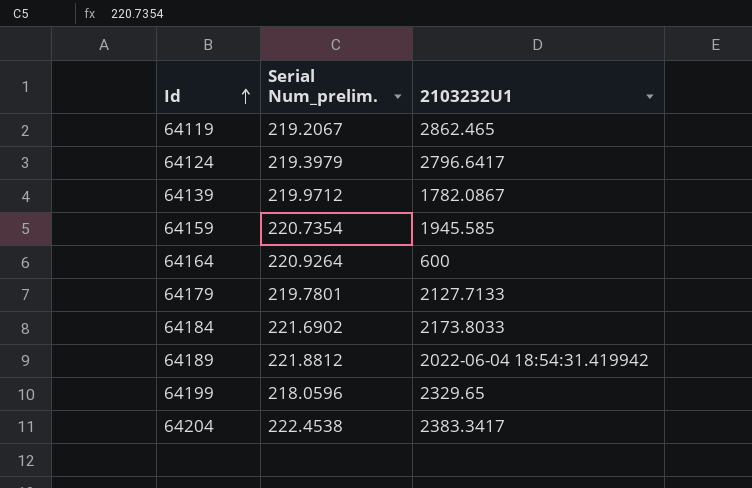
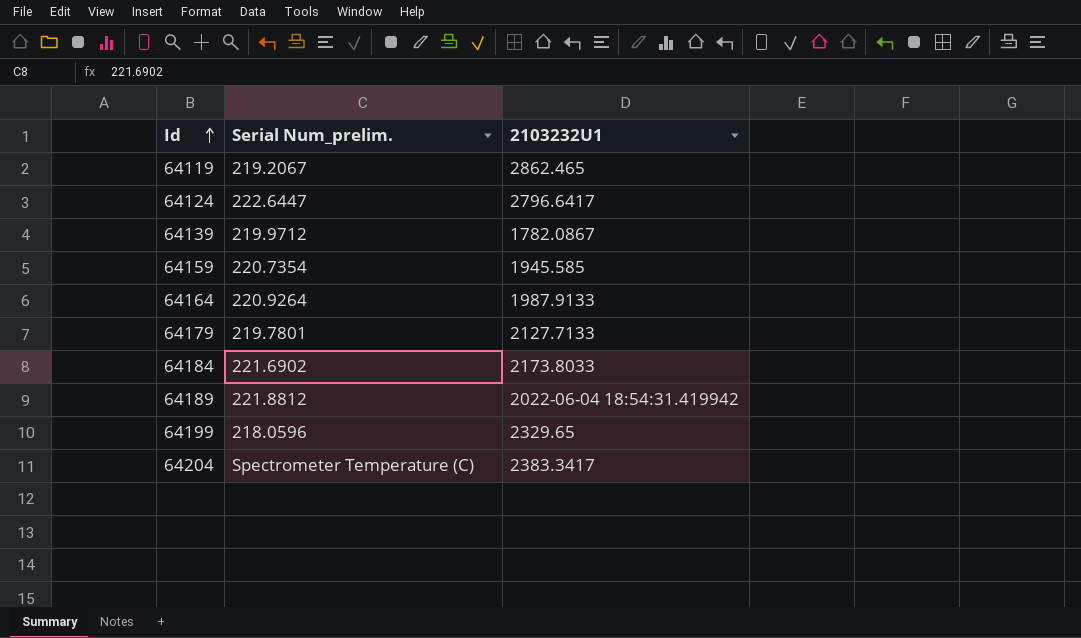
64124 | Serial Num_prelim.: 219.3979 -> 222.6447
64164 | 2103232U1: 600 -> 1987.9133
64204 | Serial Num_prelim.: 222.4538 -> Spectrometer Temperature (C)

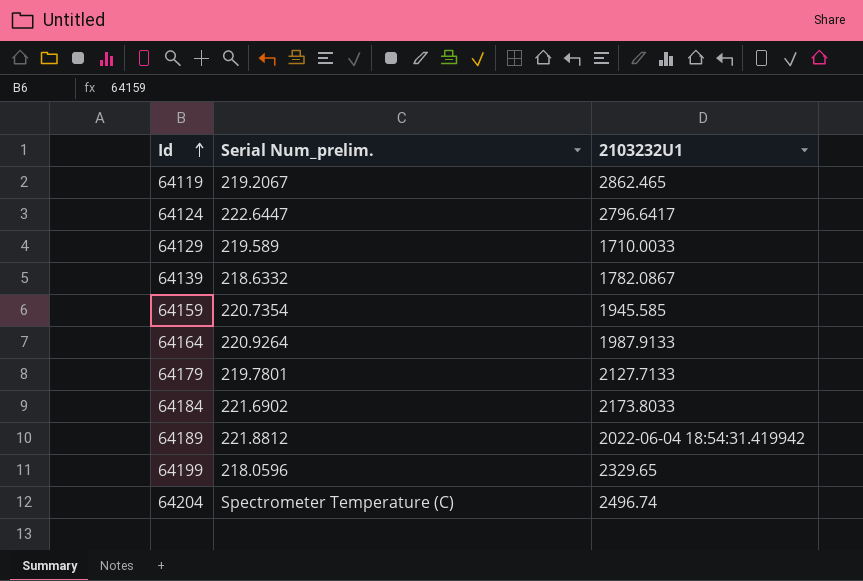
row 64129: none -> 219.589 | 1710.0033
64139 | Serial Num_prelim.: 219.9712 -> 218.6332
64204 | 2103232U1: 2383.3417 -> 2496.74

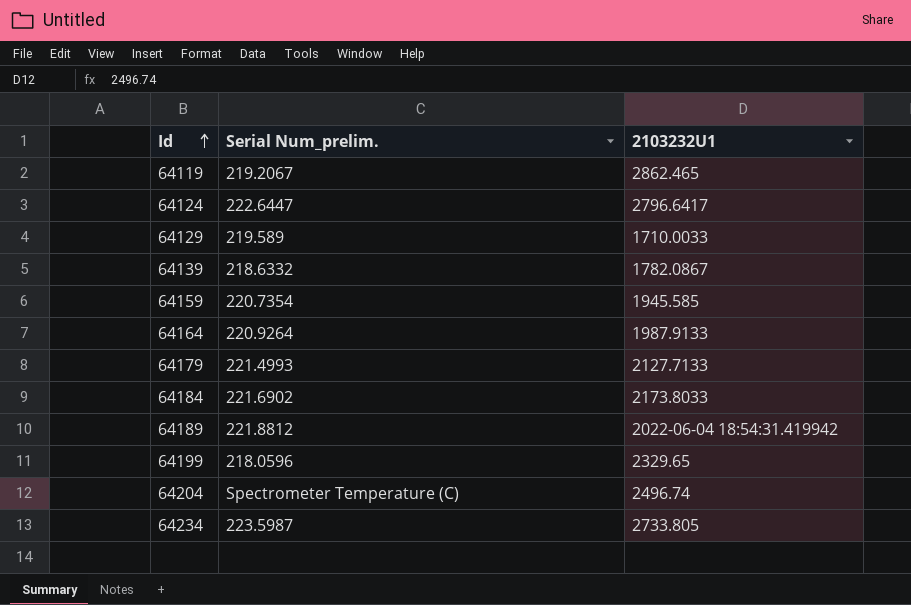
64179 | Serial Num_prelim.: 219.7801 -> 221.4993
row 64234: none -> 223.5987 | 2733.805

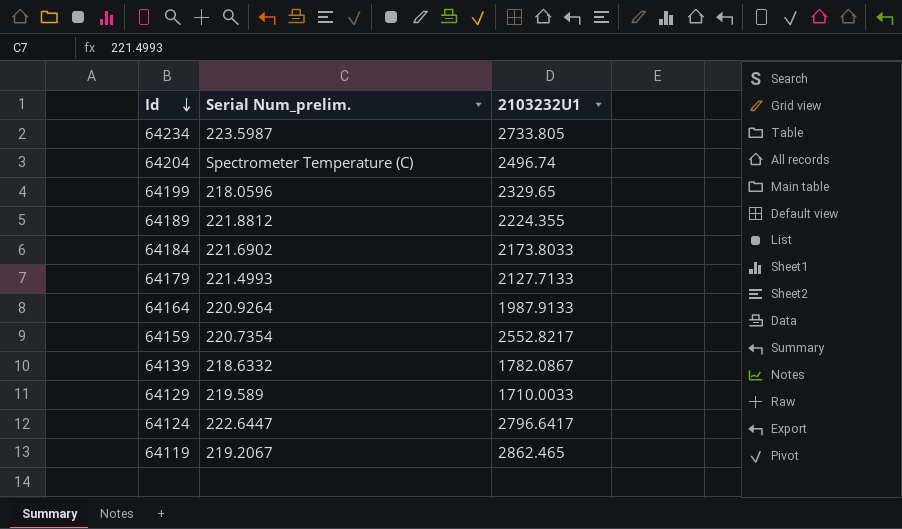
row order: Id ascending -> Id descending
64189 | 2103232U1: 2022-06-04 18:54:31.419942 -> 2224.355
64159 | 2103232U1: 1945.585 -> 2552.8217

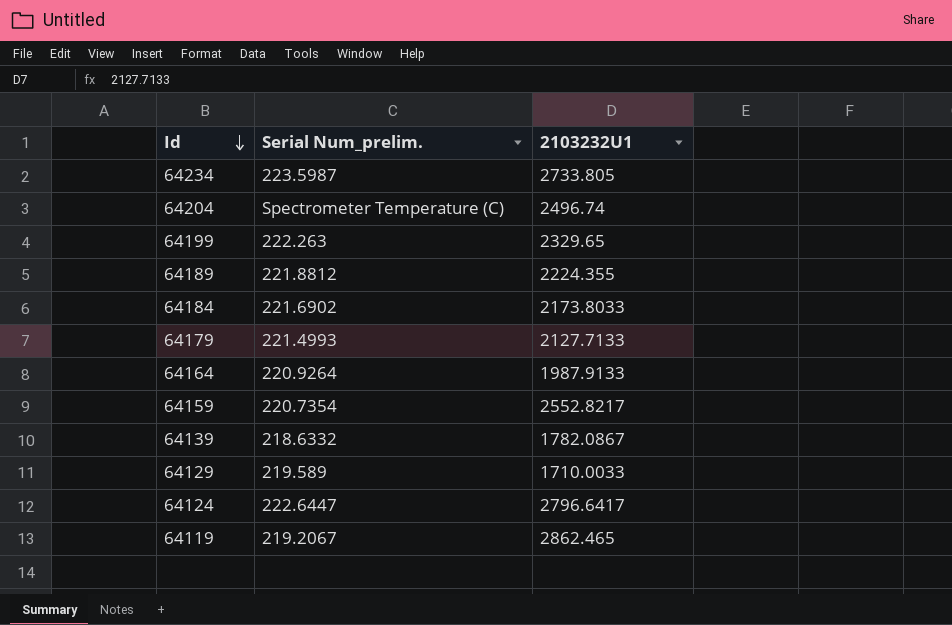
64199 | Serial Num_prelim.: 218.0596 -> 222.263

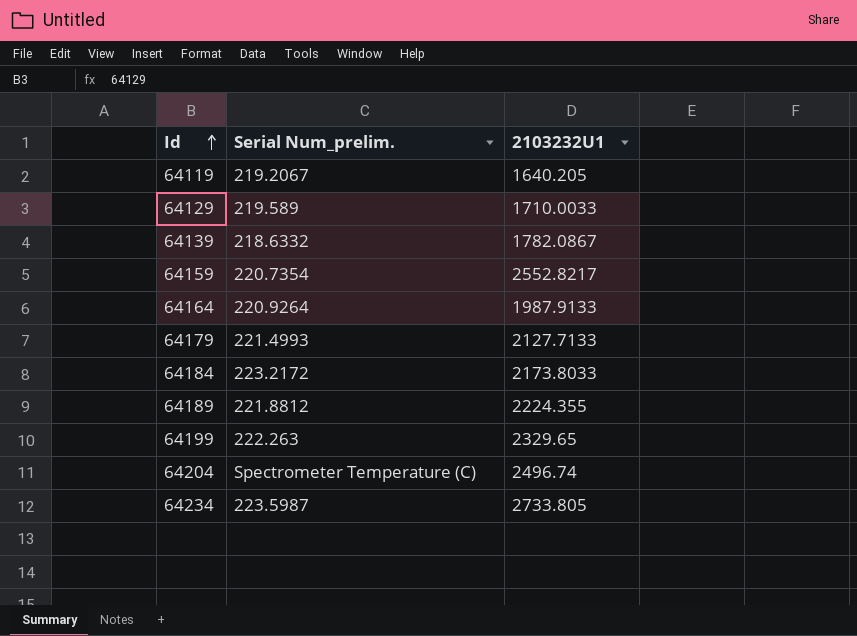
row order: Id descending -> Id ascending
row 64124: 222.6447 | 2796.6417 -> none
64119 | 2103232U1: 2862.465 -> 1640.205
64184 | Serial Num_prelim.: 221.6902 -> 223.2172

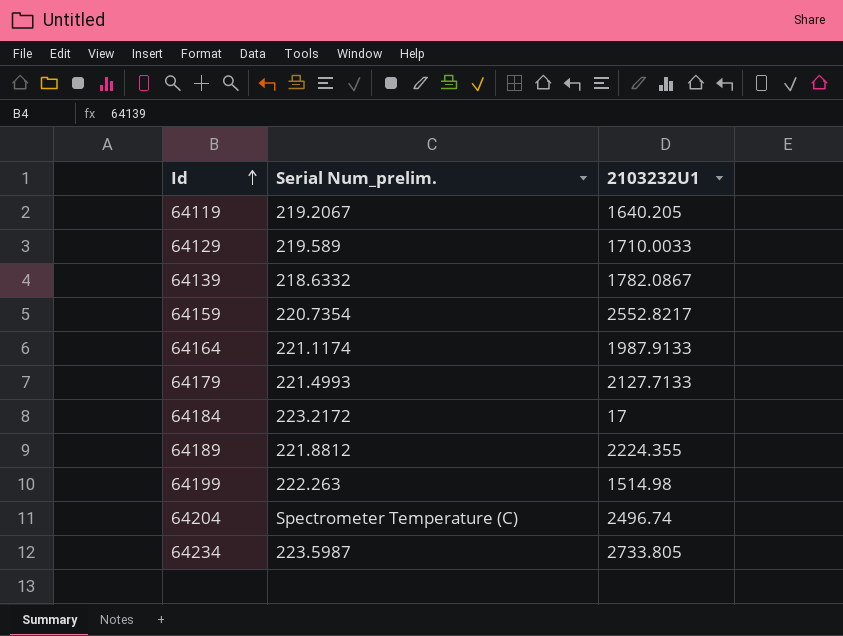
64164 | Serial Num_prelim.: 220.9264 -> 221.1174
64184 | 2103232U1: 2173.8033 -> 17
64199 | 2103232U1: 2329.65 -> 1514.98

